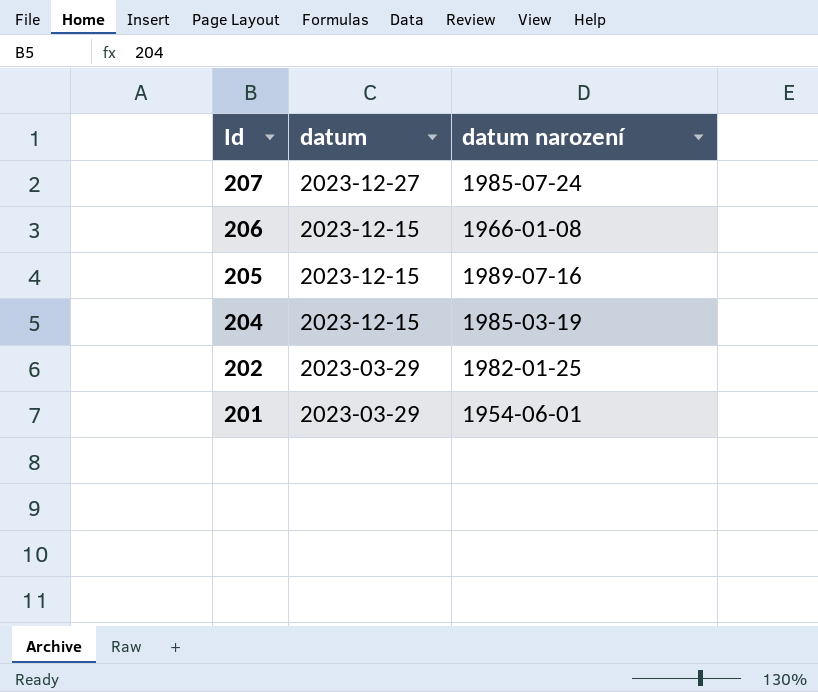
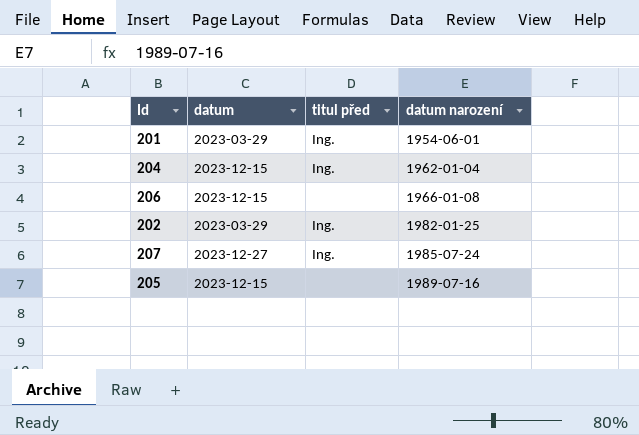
row order: Id descending -> datum narození ascending
column titul před | position: none -> 3
204 | datum narození: 1985-03-19 -> 1962-01-04

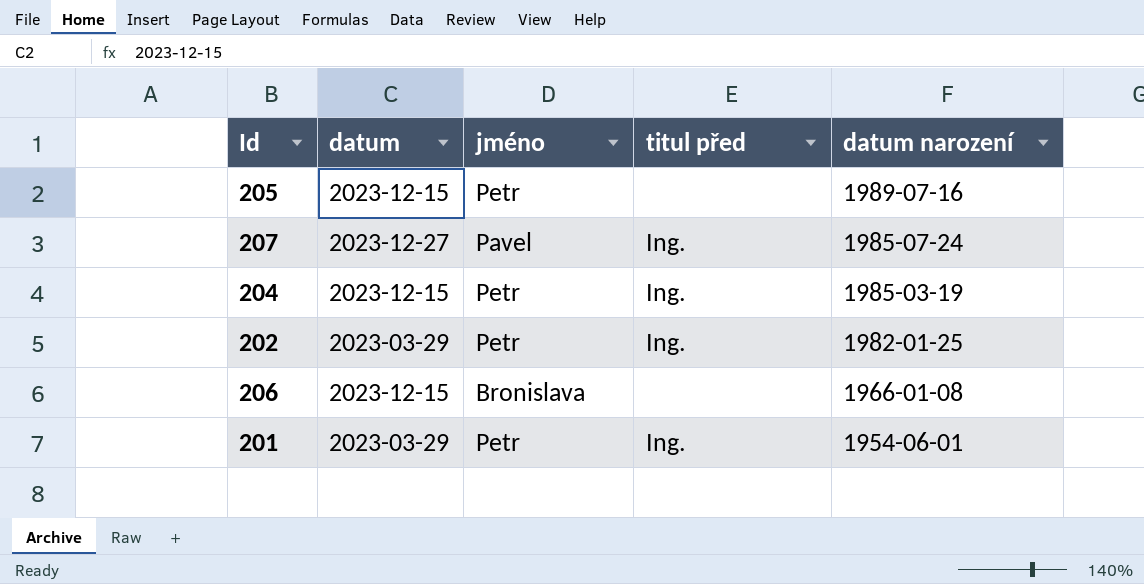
row order: datum narození ascending -> datum narození descending
column jméno | position: none -> 3
204 | datum narození: 1962-01-04 -> 1985-03-19

